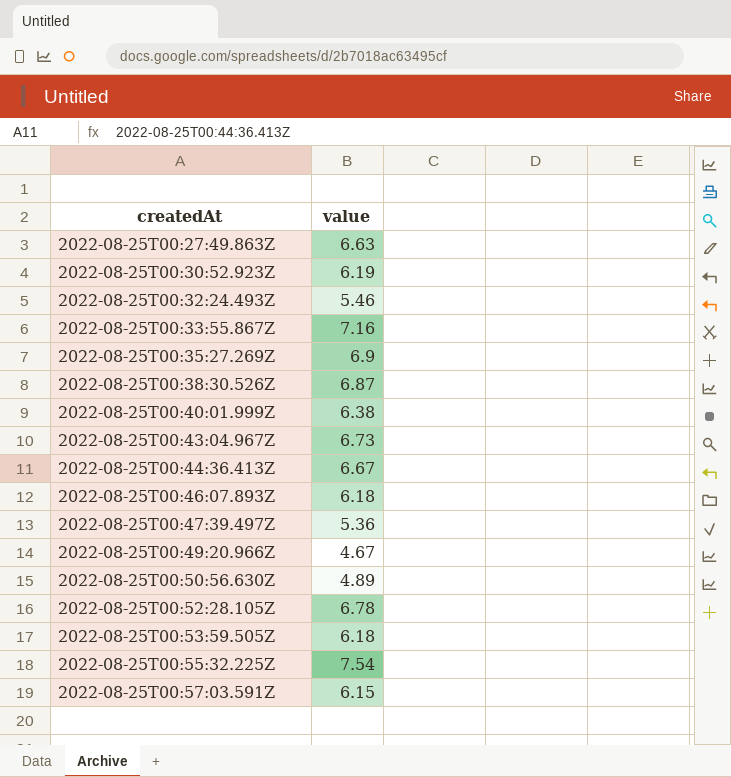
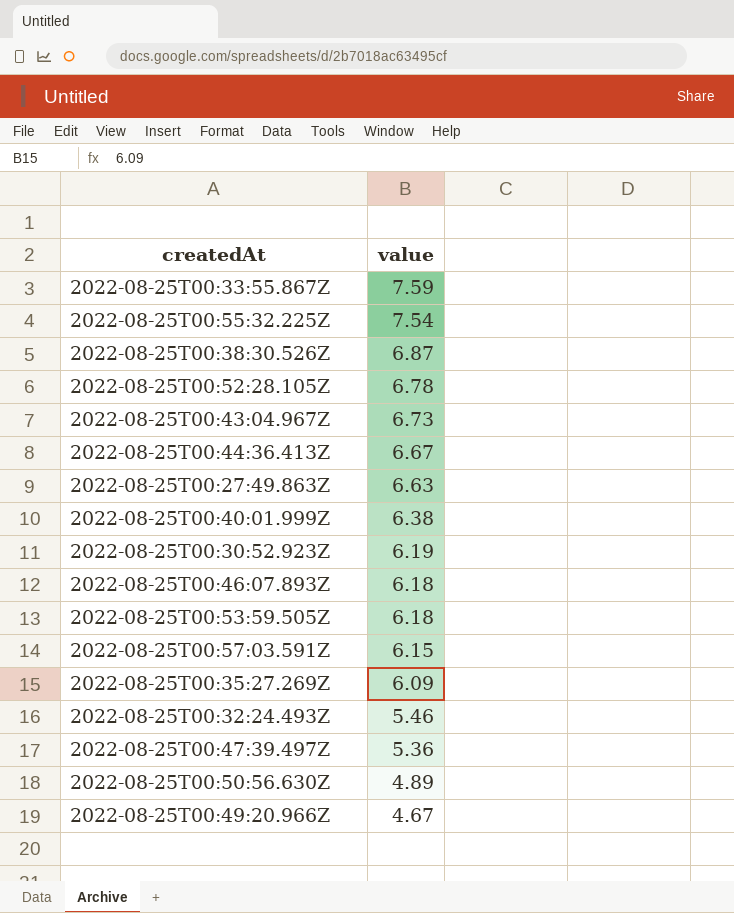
row order: createdAt ascending -> value descending
2022-08-25T00:33:55.867Z | value: 7.16 -> 7.59
2022-08-25T00:35:27.269Z | value: 6.9 -> 6.09

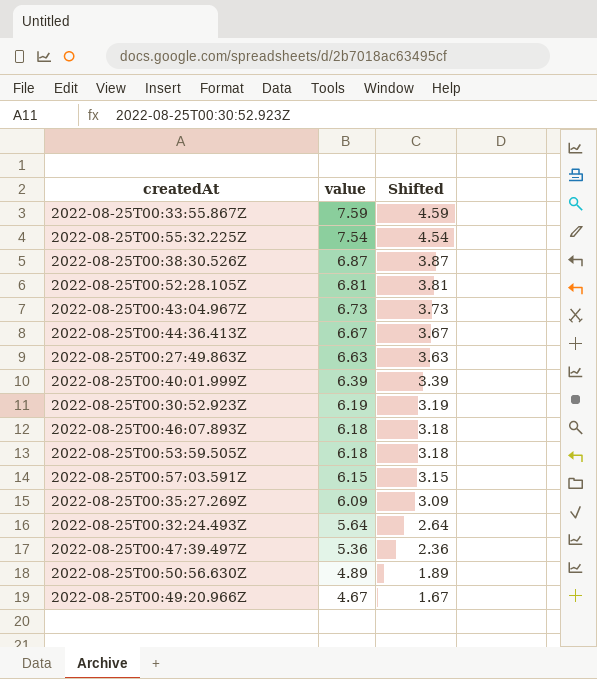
column Shifted | formula: none -> [value] - 3
2022-08-25T00:52:28.105Z | value: 6.78 -> 6.81
2022-08-25T00:40:01.999Z | value: 6.38 -> 6.39
2022-08-25T00:32:24.493Z | value: 5.46 -> 5.64

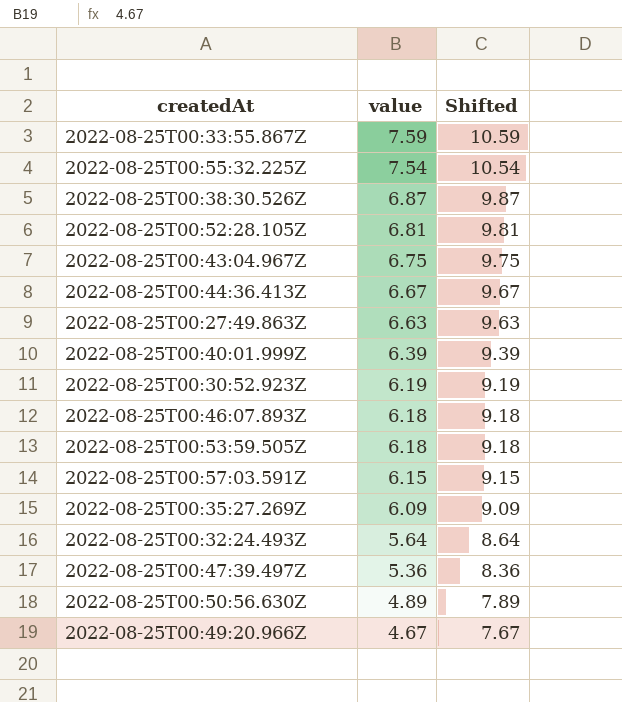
column Shifted | formula: [value] - 3 -> [value] + 3
2022-08-25T00:43:04.967Z | value: 6.73 -> 6.75

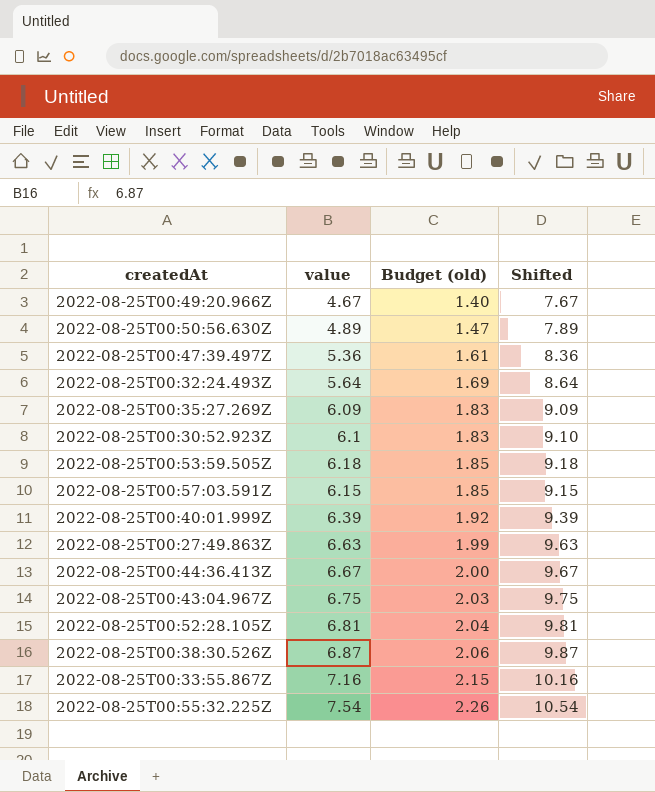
row order: value descending -> Budget (old) ascending
column Budget (old) | formula: none -> [value] * 0.3
row 2022-08-25T00:46:07.893Z: 6.18 | 9.18 -> none
2022-08-25T00:30:52.923Z | value: 6.19 -> 6.1
2022-08-25T00:30:52.923Z | Shifted: 9.19 -> 9.10
2022-08-25T00:33:55.867Z | value: 7.59 -> 7.16
2022-08-25T00:33:55.867Z | Shifted: 10.59 -> 10.16

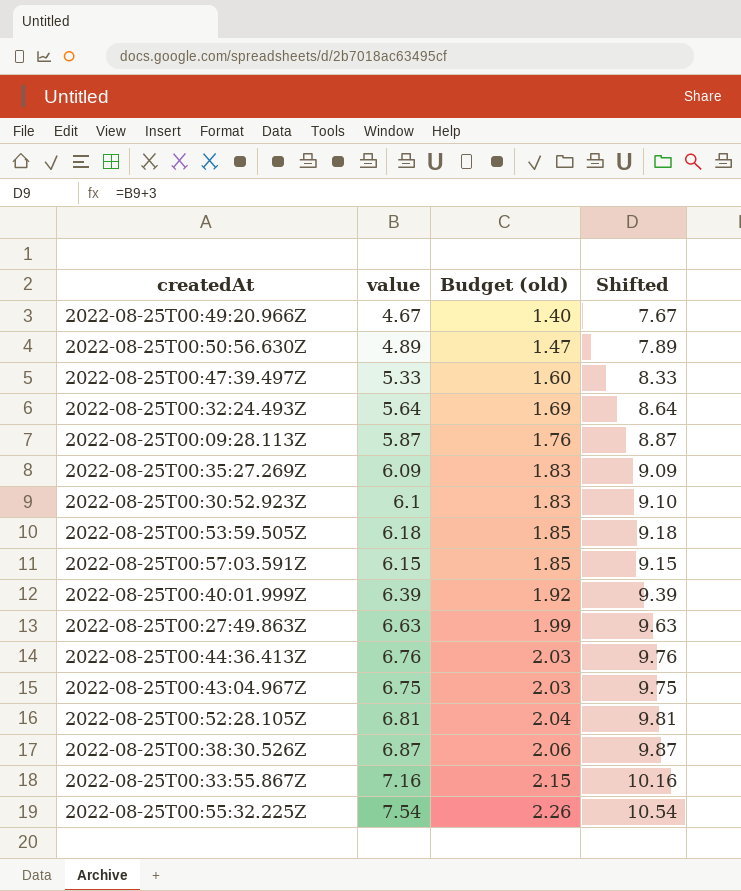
2022-08-25T00:47:39.497Z | value: 5.36 -> 5.33
2022-08-25T00:47:39.497Z | Budget (old): 1.61 -> 1.60
2022-08-25T00:47:39.497Z | Shifted: 8.36 -> 8.33
row 2022-08-25T00:09:28.113Z: none -> 5.87 | 1.76 | 8.87
2022-08-25T00:44:36.413Z | value: 6.67 -> 6.76
2022-08-25T00:44:36.413Z | Budget (old): 2.00 -> 2.03
2022-08-25T00:44:36.413Z | Shifted: 9.67 -> 9.76

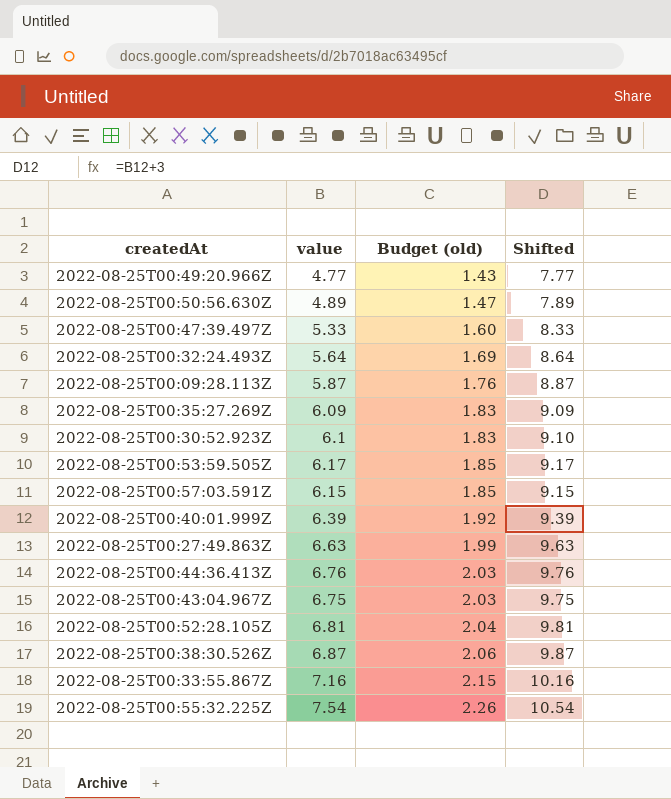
2022-08-25T00:49:20.966Z | value: 4.67 -> 4.77
2022-08-25T00:49:20.966Z | Budget (old): 1.40 -> 1.43
2022-08-25T00:49:20.966Z | Shifted: 7.67 -> 7.77
2022-08-25T00:53:59.505Z | value: 6.18 -> 6.17
2022-08-25T00:53:59.505Z | Shifted: 9.18 -> 9.17

